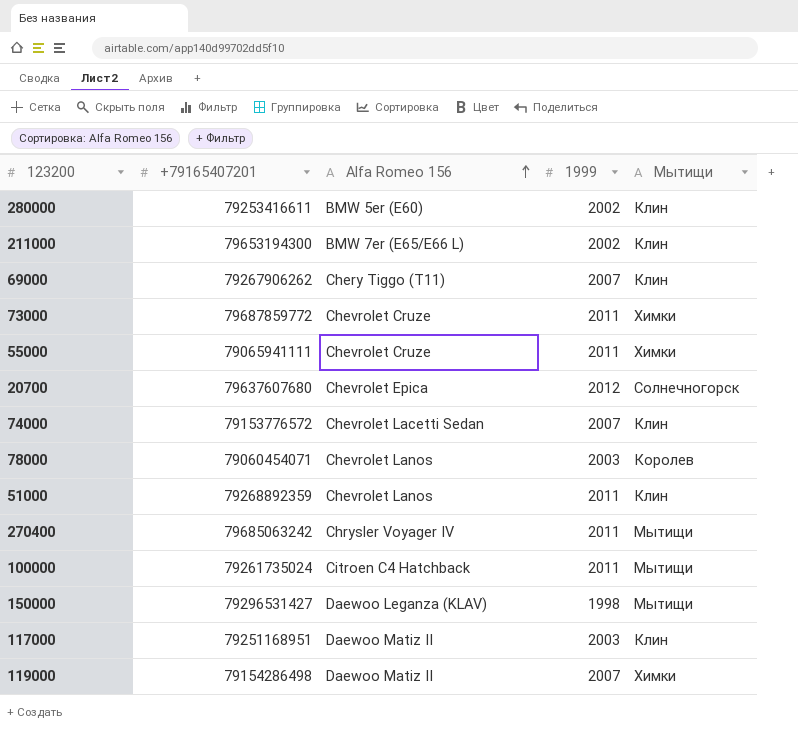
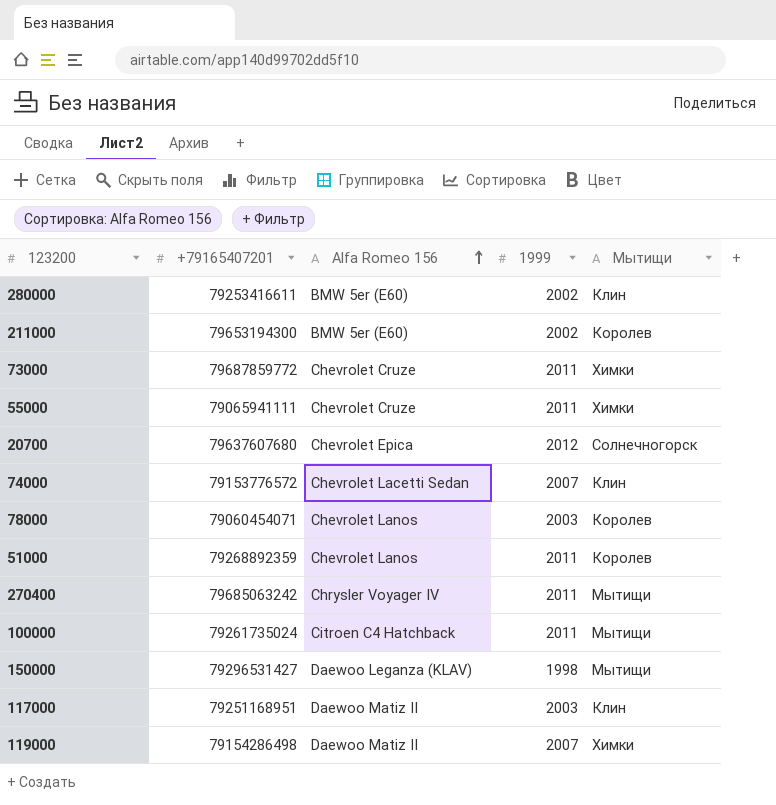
row 69000: 79267906262 | Chery Tiggo (T11) | 2007 | Клин -> none
211000 | Alfa Romeo 156: BMW 7er (E65/E66 L) -> BMW 5er (E60)
211000 | Мытищи: Клин -> Королев
51000 | Мытищи: Клин -> Королев

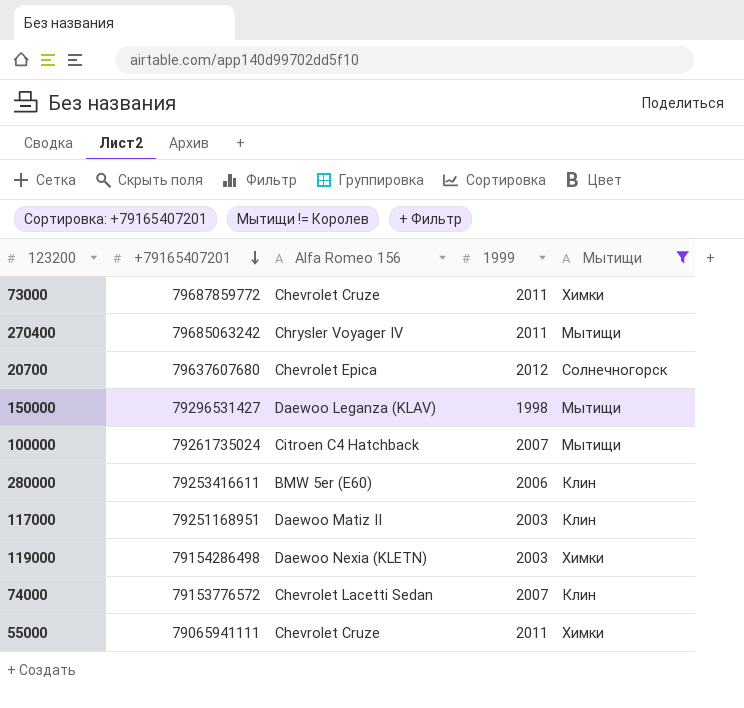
filter: none -> Мытищи != Королев
row order: Alfa Romeo 156 ascending -> +79165407201 descending
100000 | 1999: 2011 -> 2007
280000 | 1999: 2002 -> 2006
119000 | Alfa Romeo 156: Daewoo Matiz II -> Daewoo Nexia (KLETN)
119000 | 1999: 2007 -> 2003

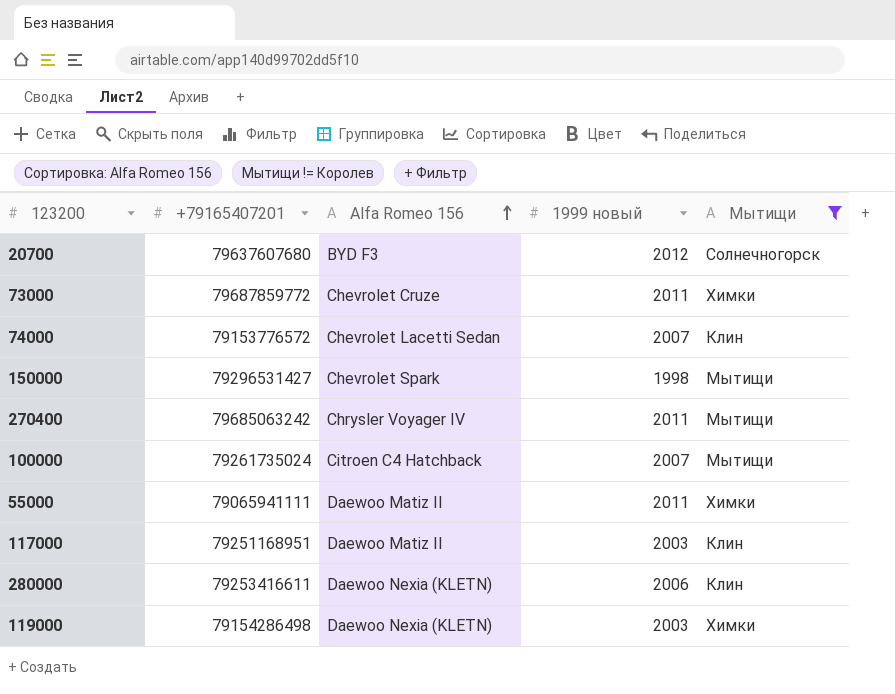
row order: +79165407201 descending -> Alfa Romeo 156 ascending
column name: 1999 -> 1999 новый
20700 | Alfa Romeo 156: Chevrolet Epica -> BYD F3
150000 | Alfa Romeo 156: Daewoo Leganza (KLAV) -> Chevrolet Spark
55000 | Alfa Romeo 156: Chevrolet Cruze -> Daewoo Matiz II
280000 | Alfa Romeo 156: BMW 5er (E60) -> Daewoo Nexia (KLETN)

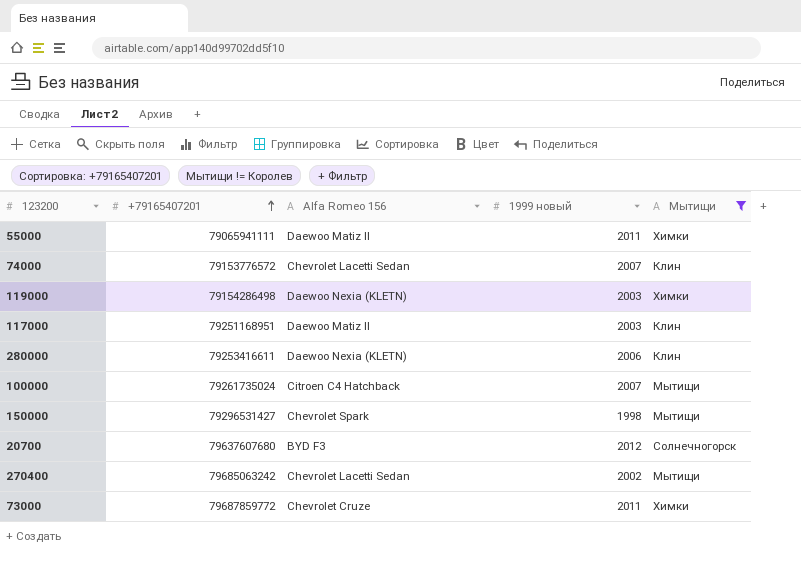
row order: Alfa Romeo 156 ascending -> +79165407201 ascending
270400 | Alfa Romeo 156: Chrysler Voyager IV -> Chevrolet Lacetti Sedan
270400 | 1999 новый: 2011 -> 2002

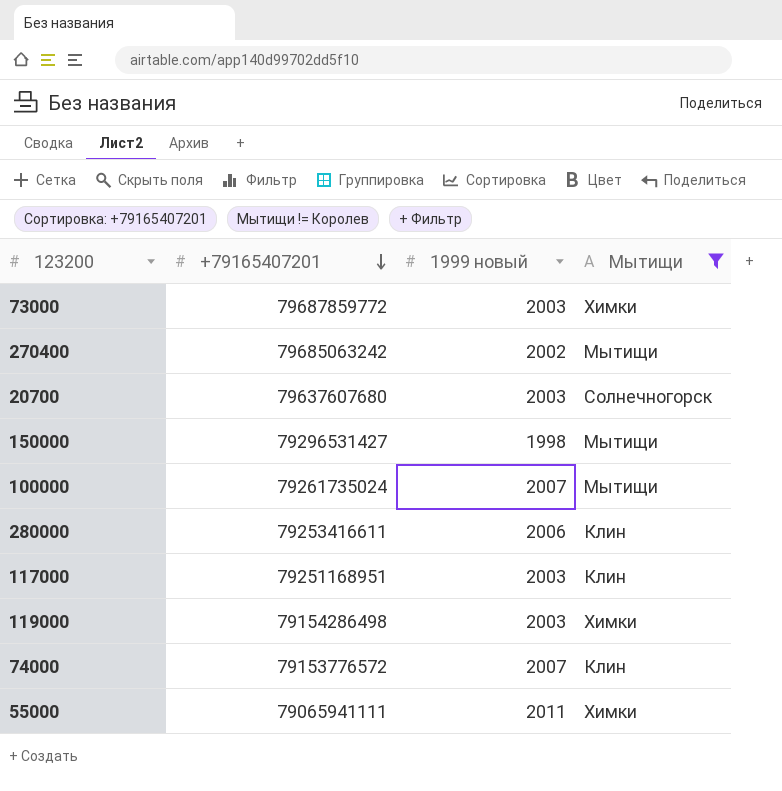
row order: +79165407201 ascending -> +79165407201 descending
column Alfa Romeo 156 | position: 3 -> none
73000 | 1999 новый: 2011 -> 2003
20700 | 1999 новый: 2012 -> 2003

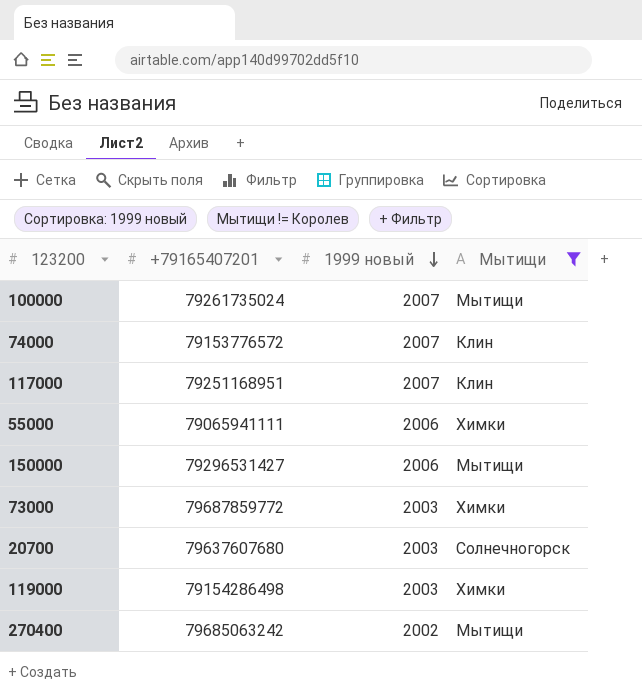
row order: +79165407201 descending -> 1999 новый descending
row 280000: 79253416611 | 2006 | Клин -> none
117000 | 1999 новый: 2003 -> 2007
55000 | 1999 новый: 2011 -> 2006
150000 | 1999 новый: 1998 -> 2006

